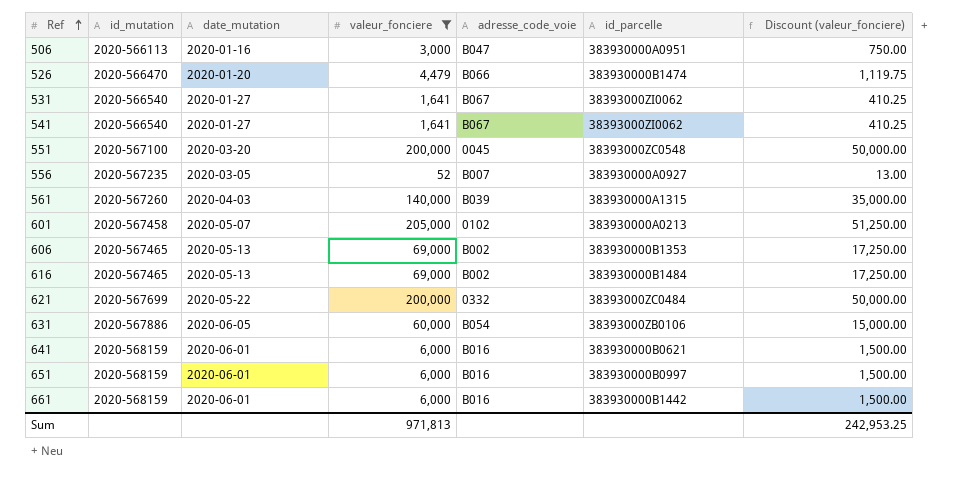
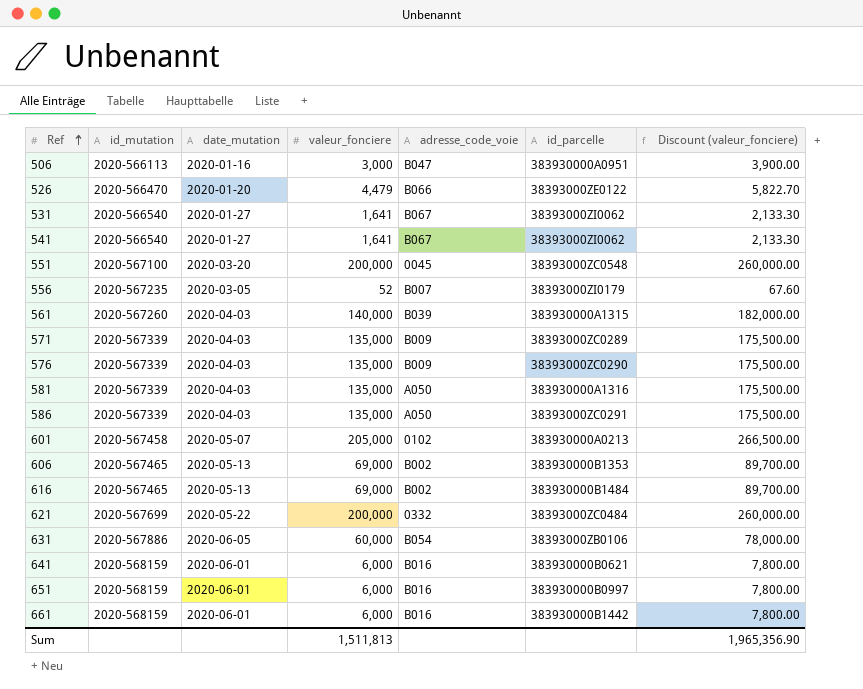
filter: valeur_fonciere != 135,000 -> none
column Discount (valeur_fonciere) | formula: [valeur_fonciere] * 0.25 -> [valeur_fonciere] * 1.3
526 | id_parcelle: 383930000B1474 -> 38393000ZE0122
556 | id_parcelle: 383930000A0927 -> 38393000ZI0179
Sum | valeur_fonciere: 971,813 -> 1,511,813
Sum | Discount (valeur_fonciere): 242,953.25 -> 1,965,356.90

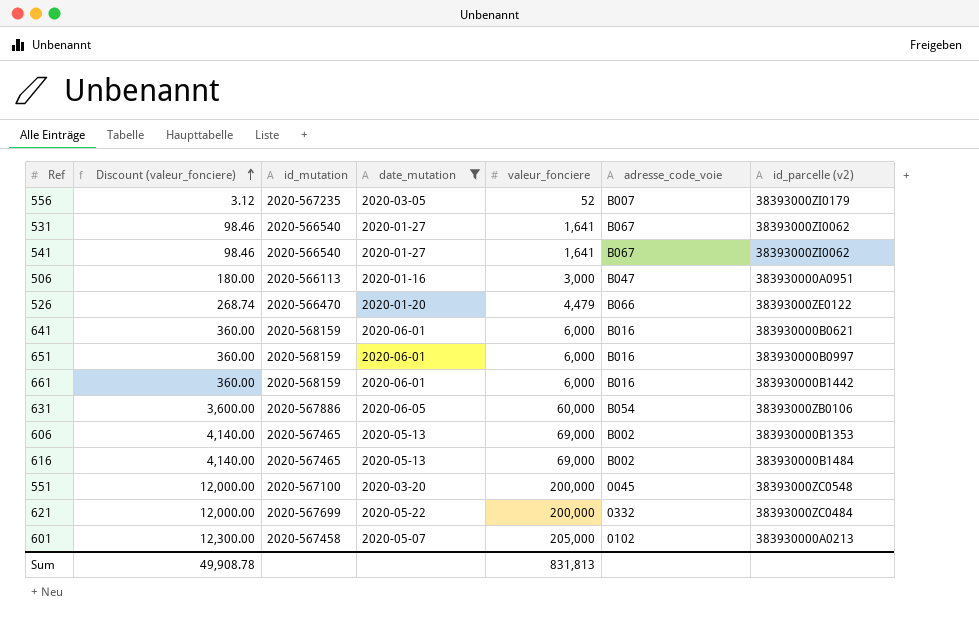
filter: none -> date_mutation != 2020-04-03
row order: Ref ascending -> Discount (valeur_fonciere) ascending
column Discount (valeur_fonciere) | formula: [valeur_fonciere] * 1.3 -> [valeur_fonciere] * 0.06
column Discount (valeur_fonciere) | position: 7 -> 2
column name: id_parcelle -> id_parcelle (v2)
Sum | Discount (valeur_fonciere): 1,965,356.90 -> 49,908.78
Sum | valeur_fonciere: 1,511,813 -> 831,813

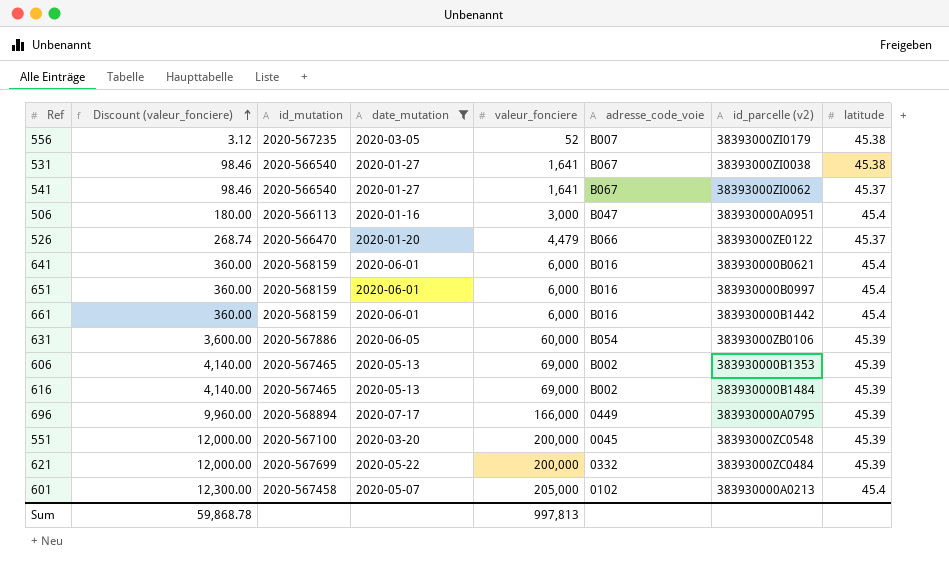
column latitude | position: none -> 8
531 | id_parcelle (v2): 38393000ZI0062 -> 38393000ZI0038
row 696: none -> 9,960.00 | 2020-568894 | 2020-07-17 | 166,000 | 0449 | 383930000A0795 | 45.39
Sum | Discount (valeur_fonciere): 49,908.78 -> 59,868.78
Sum | valeur_fonciere: 831,813 -> 997,813

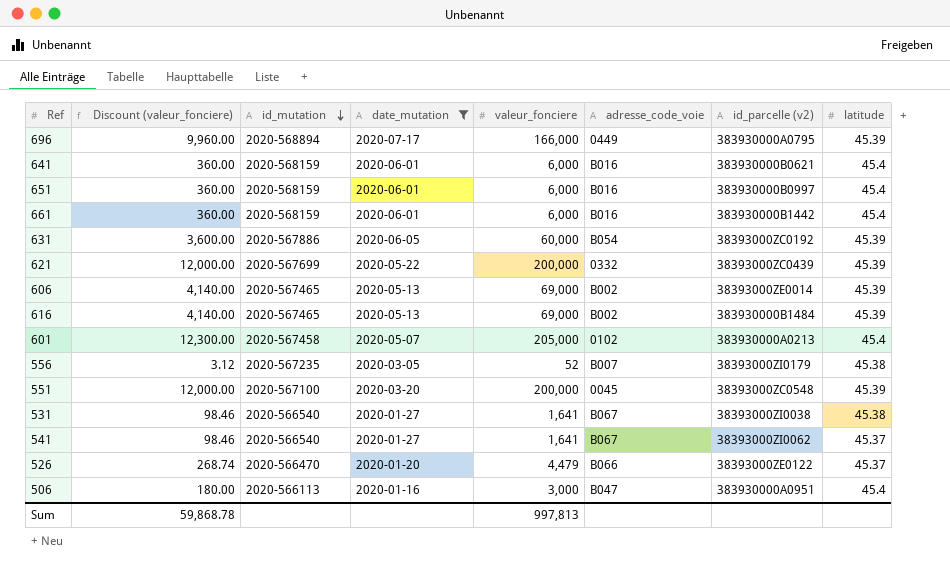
row order: Discount (valeur_fonciere) ascending -> id_mutation descending
631 | id_parcelle (v2): 38393000ZB0106 -> 38393000ZC0192
621 | id_parcelle (v2): 38393000ZC0484 -> 38393000ZC0439
606 | id_parcelle (v2): 383930000B1353 -> 38393000ZE0014

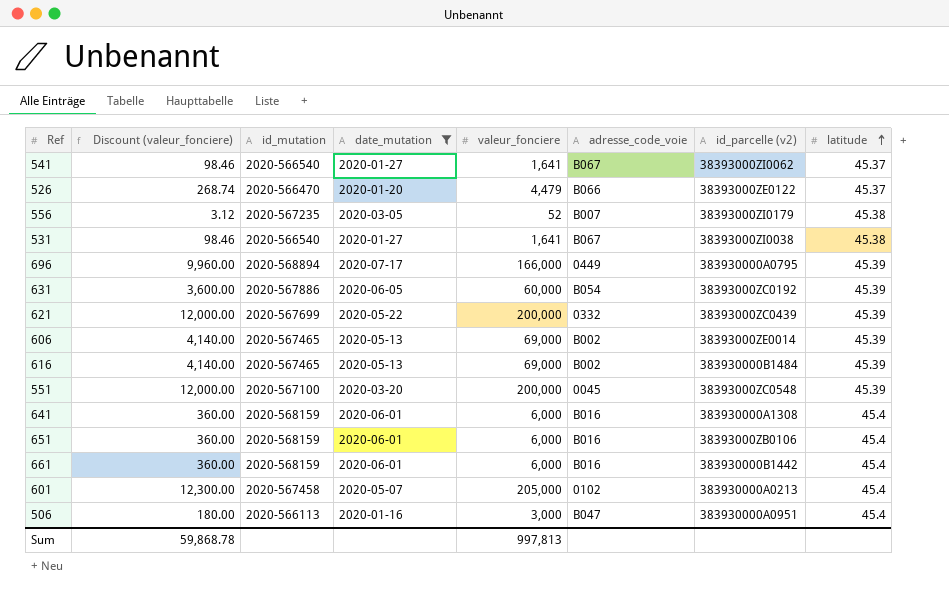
row order: id_mutation descending -> latitude ascending
641 | id_parcelle (v2): 383930000B0621 -> 383930000A1308
651 | id_parcelle (v2): 383930000B0997 -> 38393000ZB0106

